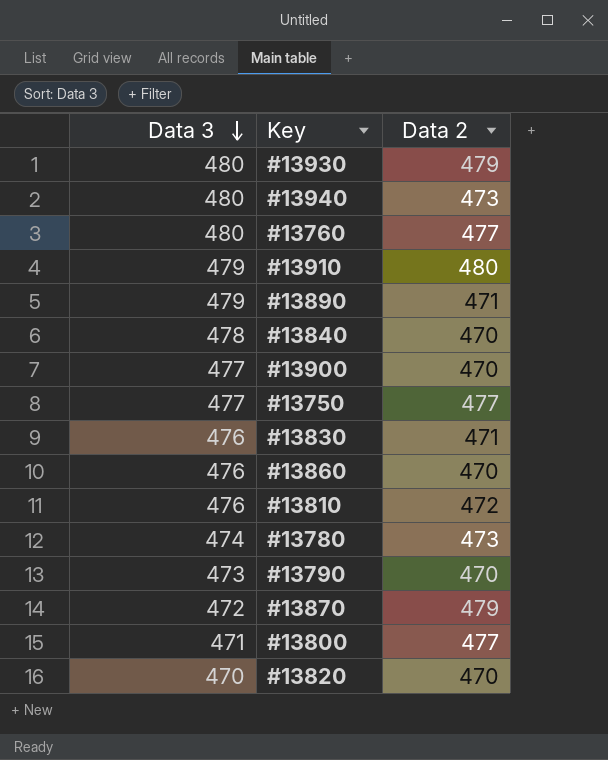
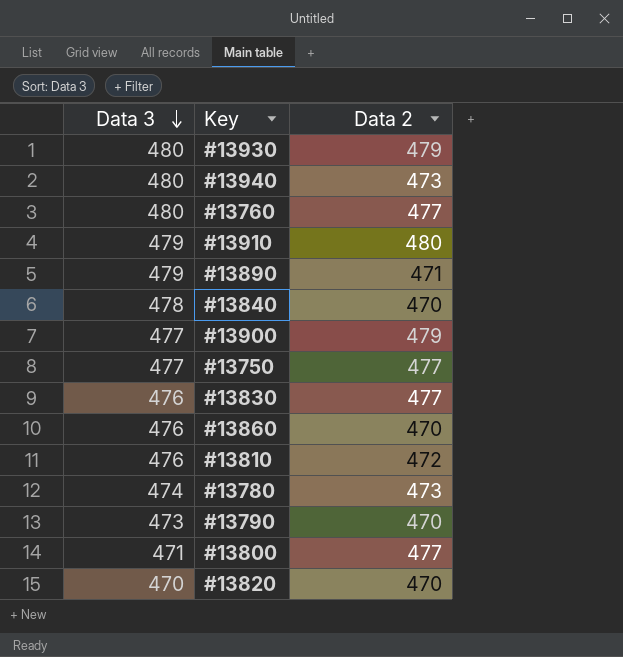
row #13870: 472 | 479 -> none
#13900 | Data 2: 470 -> 479
#13830 | Data 2: 471 -> 477

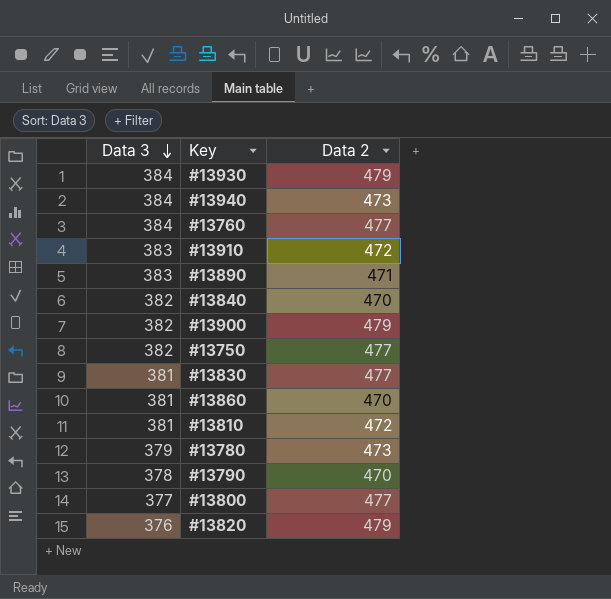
#13930 | Data 3: 480 -> 384
#13940 | Data 3: 480 -> 384
#13760 | Data 3: 480 -> 384
#13910 | Data 3: 479 -> 383
#13910 | Data 2: 480 -> 472
#13890 | Data 3: 479 -> 383
#13840 | Data 3: 478 -> 382
#13900 | Data 3: 477 -> 382
#13750 | Data 3: 477 -> 382
#13830 | Data 3: 476 -> 381
#13860 | Data 3: 476 -> 381
#13810 | Data 3: 476 -> 381
#13780 | Data 3: 474 -> 379
#13790 | Data 3: 473 -> 378
#13800 | Data 3: 471 -> 377
#13820 | Data 3: 470 -> 376
#13820 | Data 2: 470 -> 479

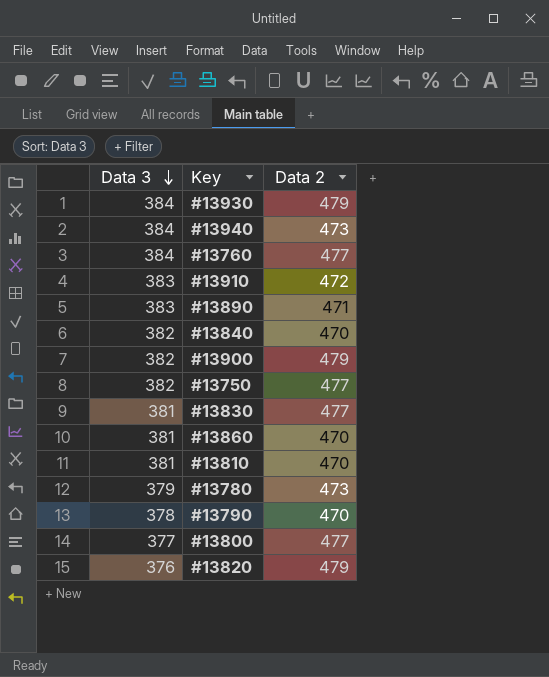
#13810 | Data 2: 472 -> 470

